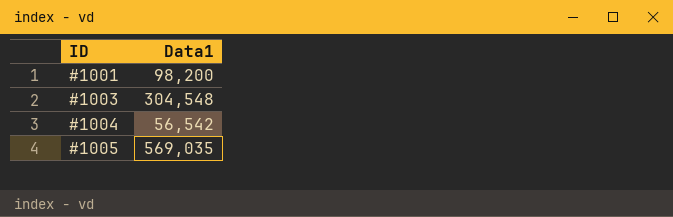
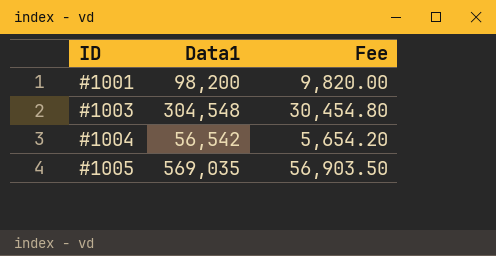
column Fee | formula: none -> [Data1] * 0.1

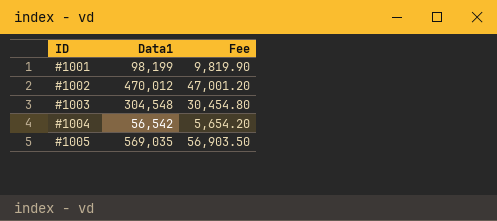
#1001 | Data1: 98,200 -> 98,199
#1001 | Fee: 9,820.00 -> 9,819.90
row #1002: none -> 470,012 | 47,001.20

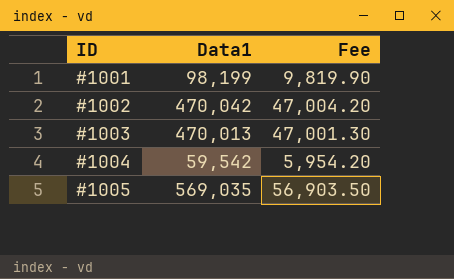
#1002 | Data1: 470,012 -> 470,042
#1002 | Fee: 47,001.20 -> 47,004.20
#1003 | Data1: 304,548 -> 470,013
#1003 | Fee: 30,454.80 -> 47,001.30
#1004 | Data1: 56,542 -> 59,542
#1004 | Fee: 5,654.20 -> 5,954.20

